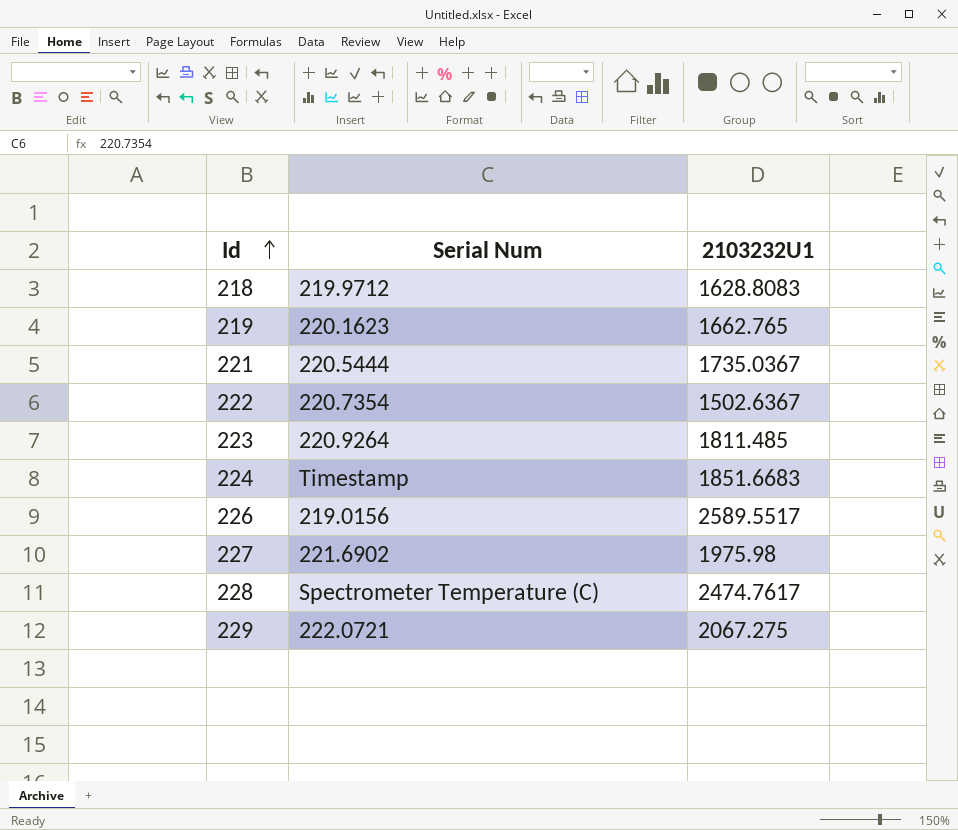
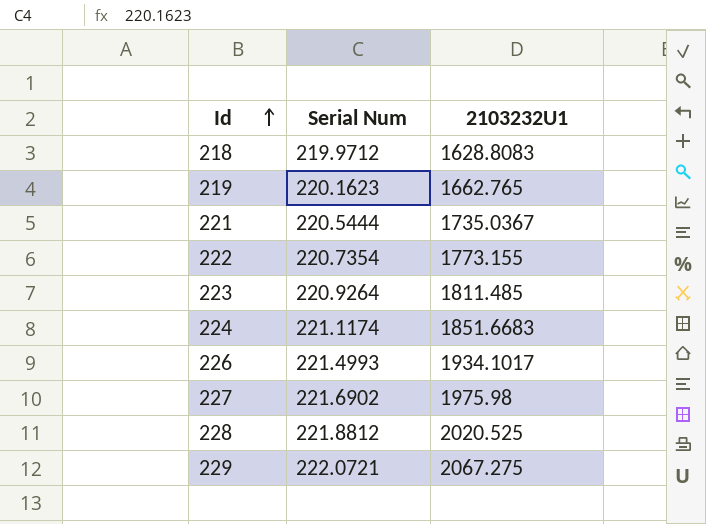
222 | 2103232U1: 1502.6367 -> 1773.155
224 | Serial Num: Timestamp -> 221.1174
226 | Serial Num: 219.0156 -> 221.4993
226 | 2103232U1: 2589.5517 -> 1934.1017
228 | Serial Num: Spectrometer Temperature (C) -> 221.8812
228 | 2103232U1: 2474.7617 -> 2020.525

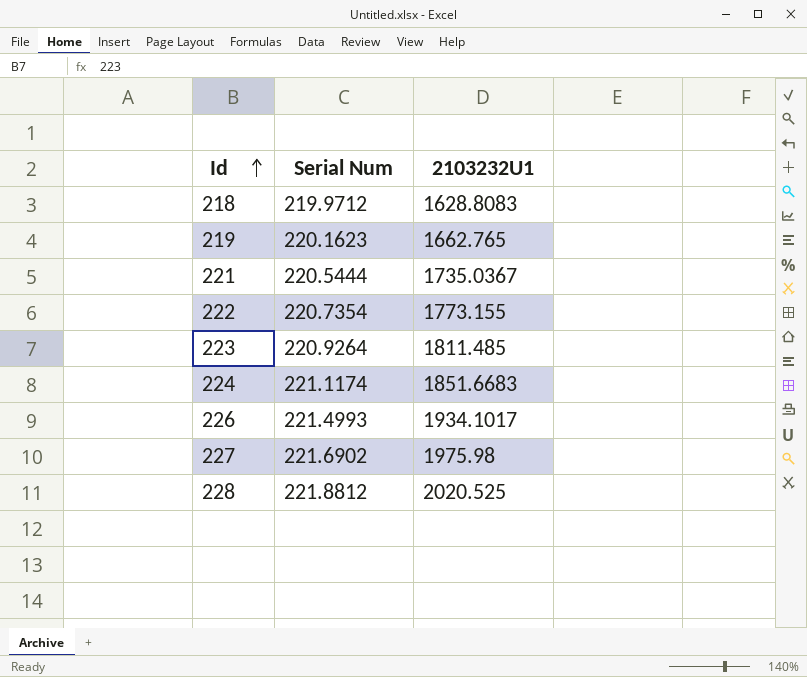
row 229: 222.0721 | 2067.275 -> none

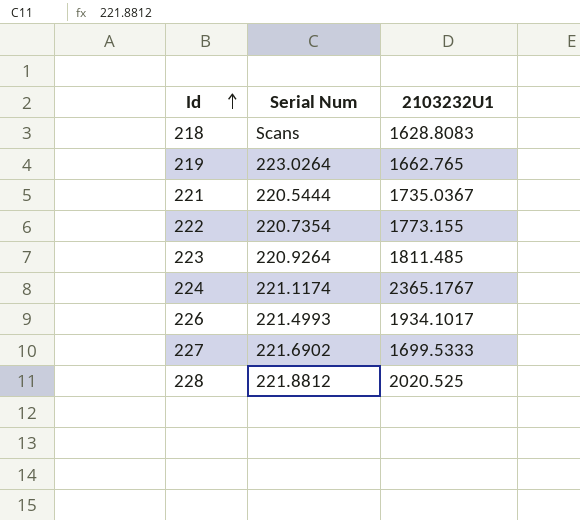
218 | Serial Num: 219.9712 -> Scans
219 | Serial Num: 220.1623 -> 223.0264
224 | 2103232U1: 1851.6683 -> 2365.1767
227 | 2103232U1: 1975.98 -> 1699.5333

